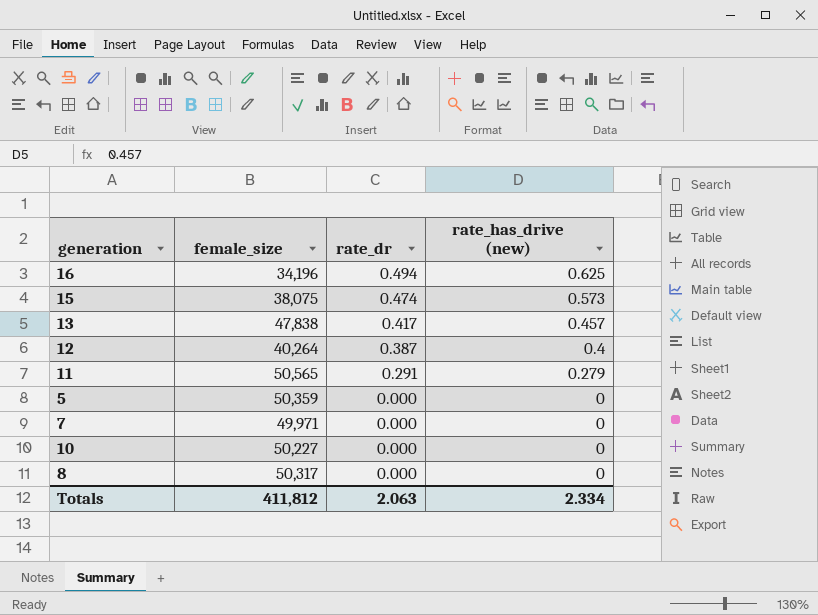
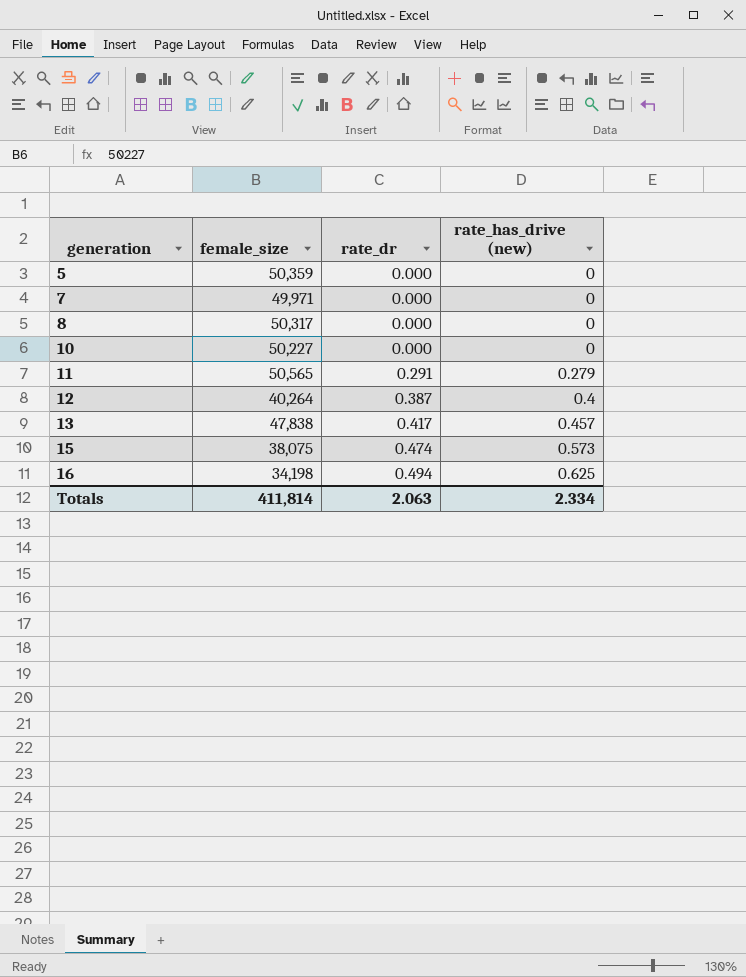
row order: rate_dr descending -> generation ascending
16 | female_size: 34,196 -> 34,198
Totals | female_size: 411,812 -> 411,814

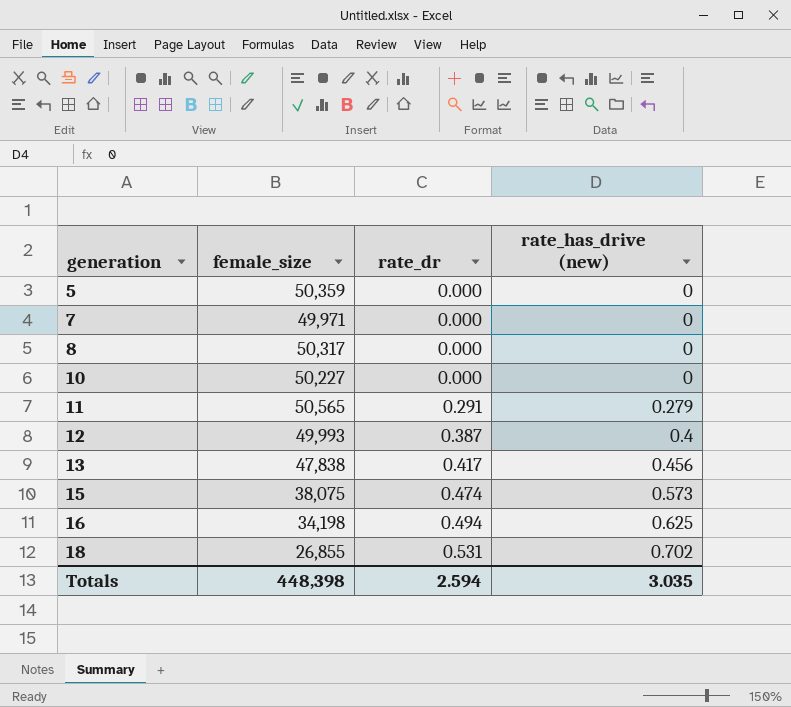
12 | female_size: 40,264 -> 49,993
13 | rate_has_drive (new): 0.457 -> 0.456
row 18: none -> 26,855 | 0.531 | 0.702
Totals | female_size: 411,814 -> 448,398
Totals | rate_dr: 2.063 -> 2.594
Totals | rate_has_drive (new): 2.334 -> 3.035

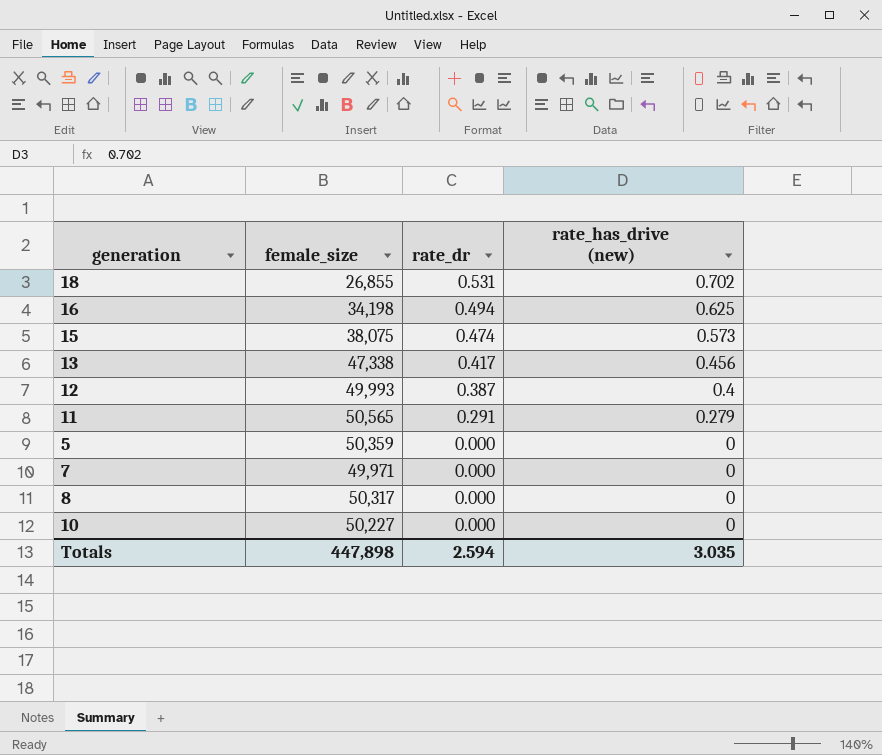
row order: generation ascending -> rate_dr descending
13 | female_size: 47,838 -> 47,338
Totals | female_size: 448,398 -> 447,898

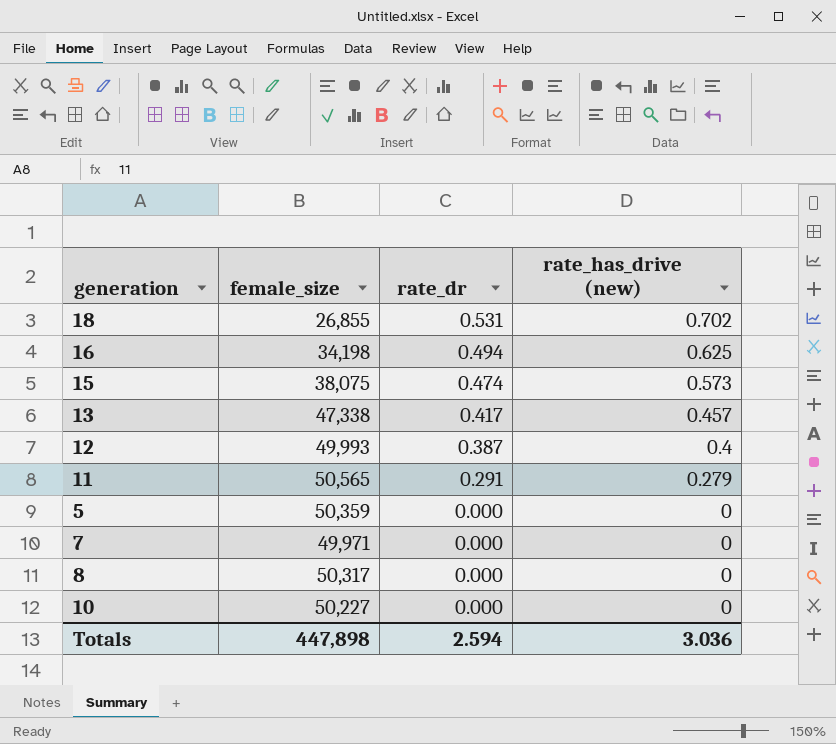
13 | rate_has_drive (new): 0.456 -> 0.457
Totals | rate_has_drive (new): 3.035 -> 3.036

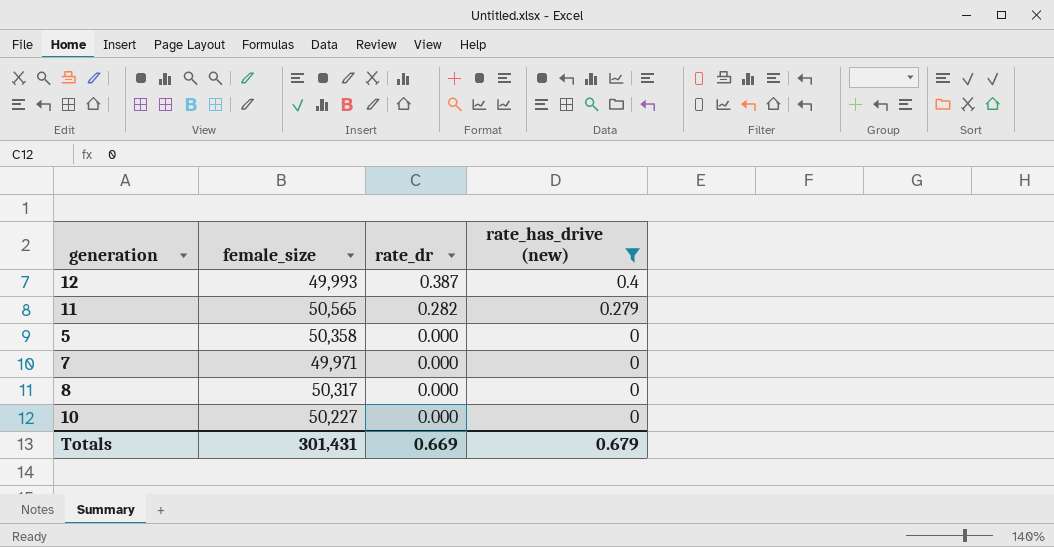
filter: none -> rate_has_drive (new) <= 0.4
11 | rate_dr: 0.291 -> 0.282
5 | female_size: 50,359 -> 50,358
Totals | female_size: 447,898 -> 301,431
Totals | rate_dr: 2.594 -> 0.669
Totals | rate_has_drive (new): 3.036 -> 0.679

